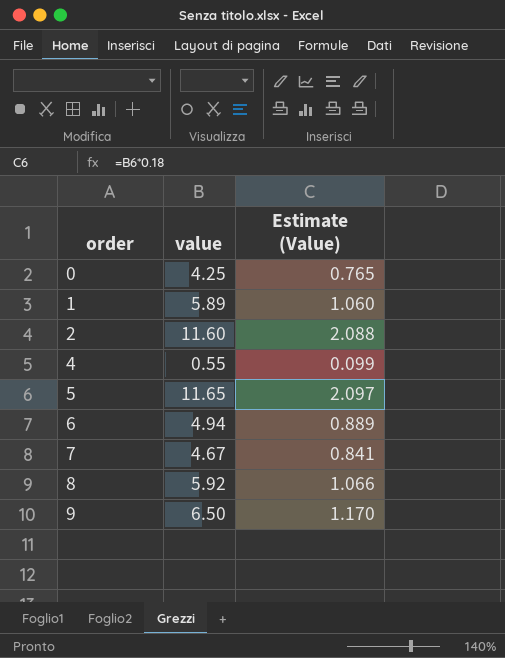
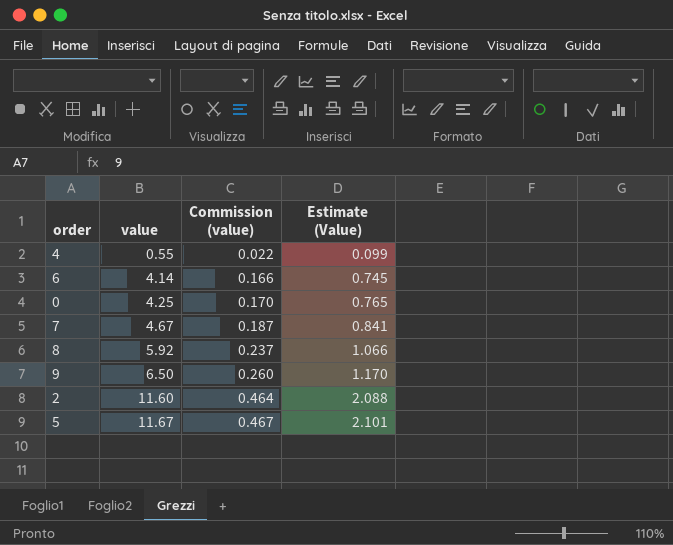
row order: order ascending -> value ascending
column Commission (value) | formula: none -> [value] * 0.04
row 1: 5.89 | 1.060 -> none
6 | value: 4.94 -> 4.14
6 | Estimate (Value): 0.889 -> 0.745
5 | value: 11.65 -> 11.67
5 | Estimate (Value): 2.097 -> 2.101

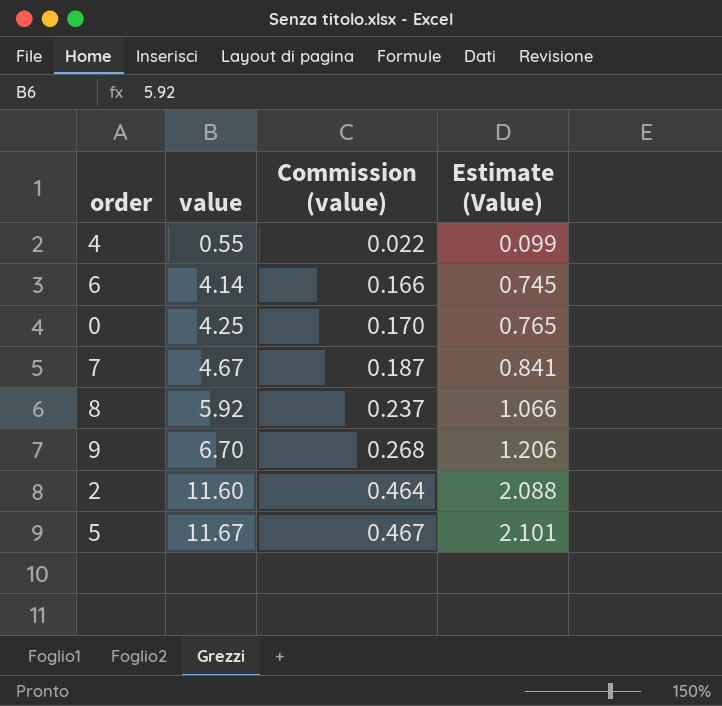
9 | value: 6.50 -> 6.70
9 | Commission (value): 0.260 -> 0.268
9 | Estimate (Value): 1.170 -> 1.206

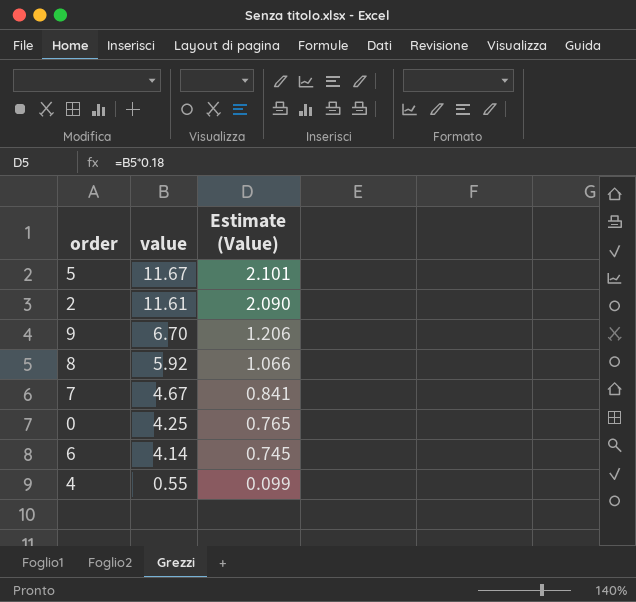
row order: value ascending -> value descending
column Commission (value) | formula: [value] * 0.04 -> none
2 | value: 11.60 -> 11.61
2 | Estimate (Value): 2.088 -> 2.090

